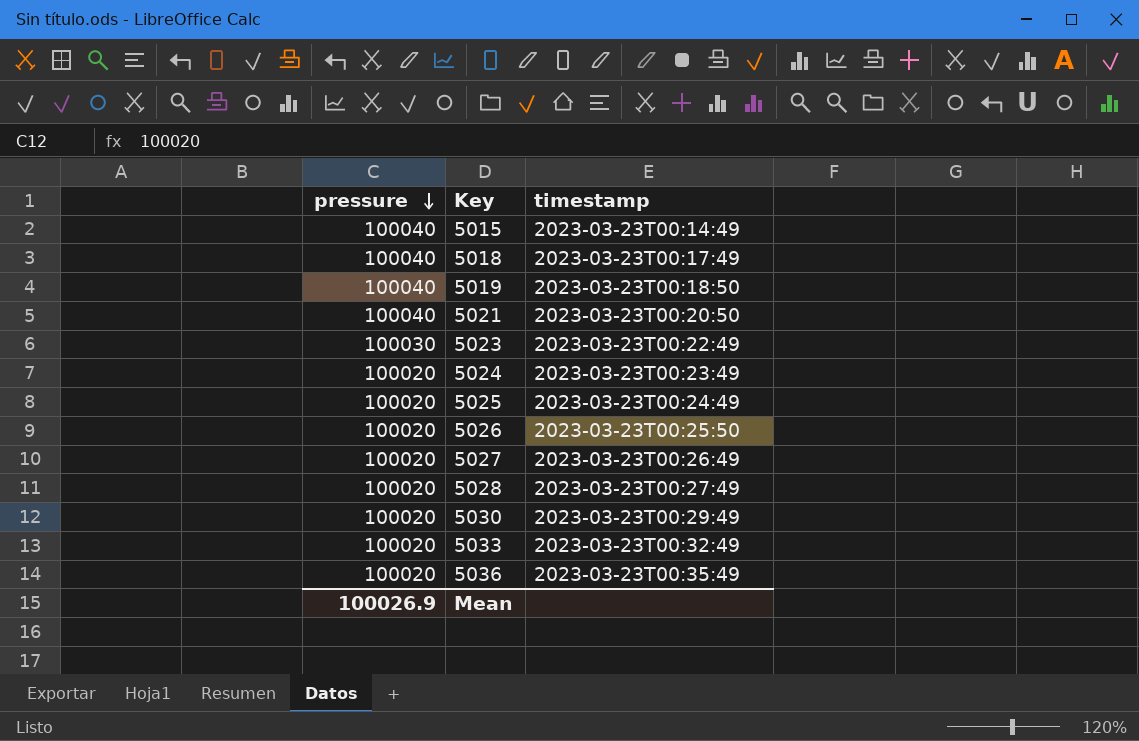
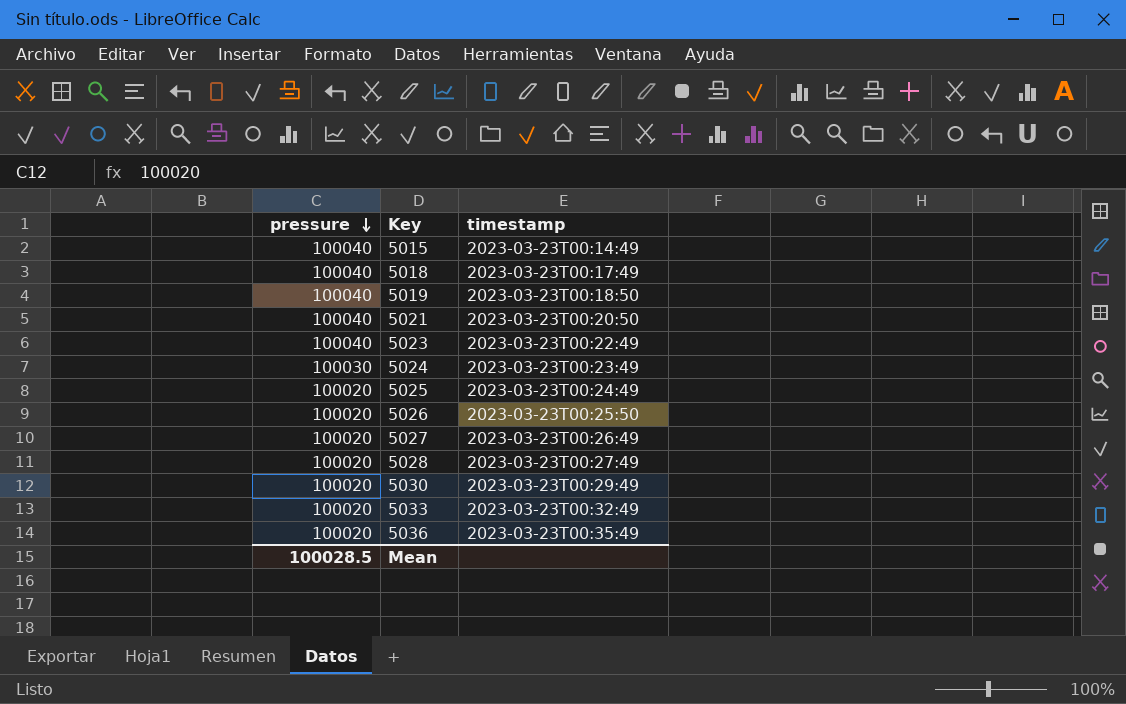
5023 | pressure: 100030 -> 100040
5024 | pressure: 100020 -> 100030
Mean | pressure: 100026.9 -> 100028.5

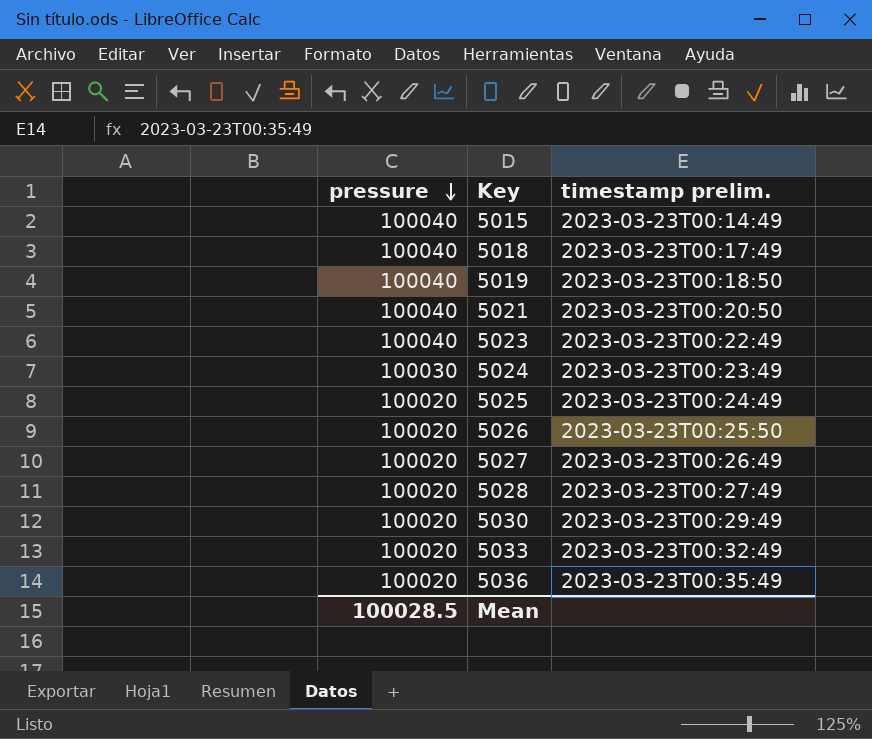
column name: timestamp -> timestamp prelim.

